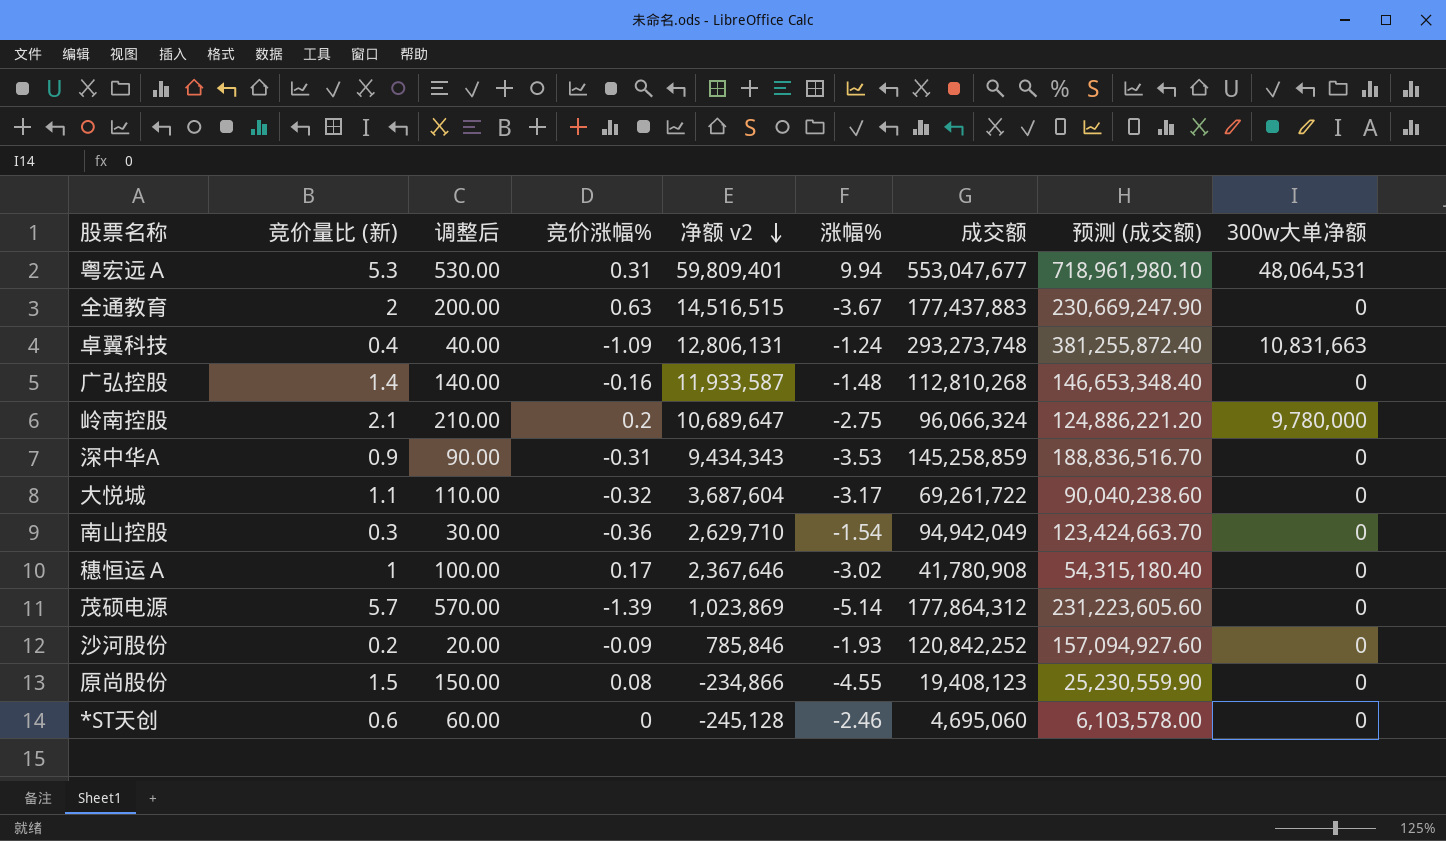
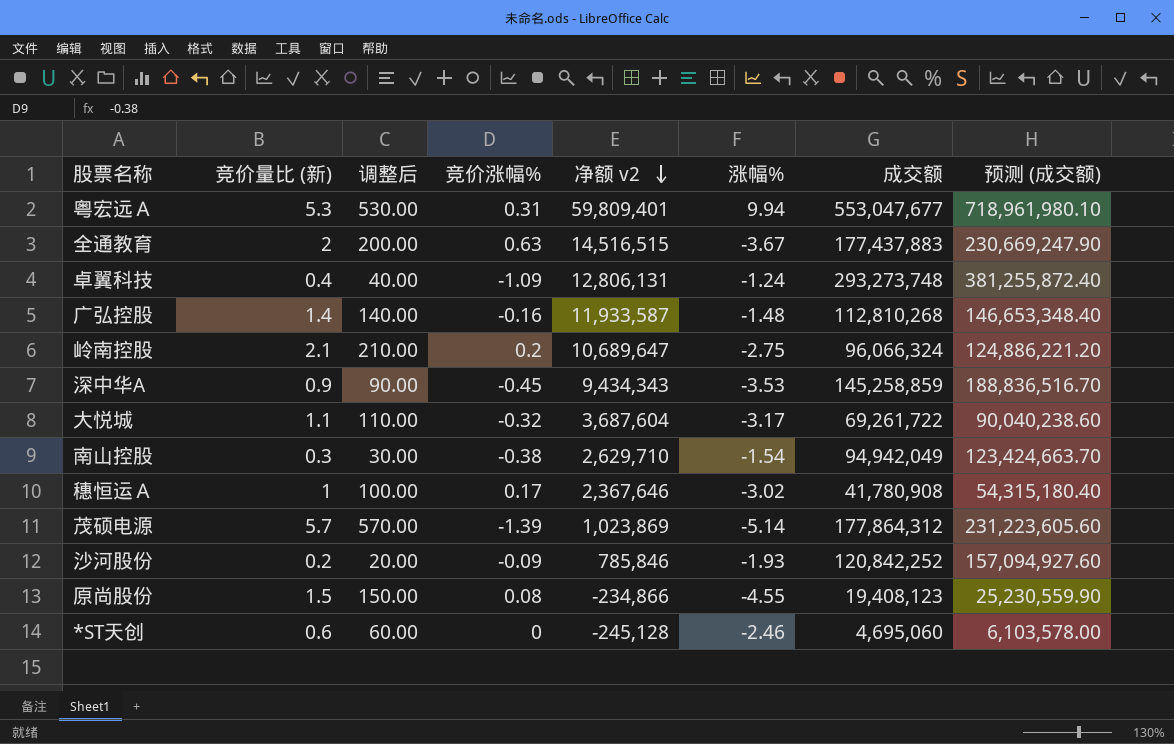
column 300w大单净额 | position: 9 -> none
深中华A | 竞价涨幅%: -0.31 -> -0.45
南山控股 | 竞价涨幅%: -0.36 -> -0.38

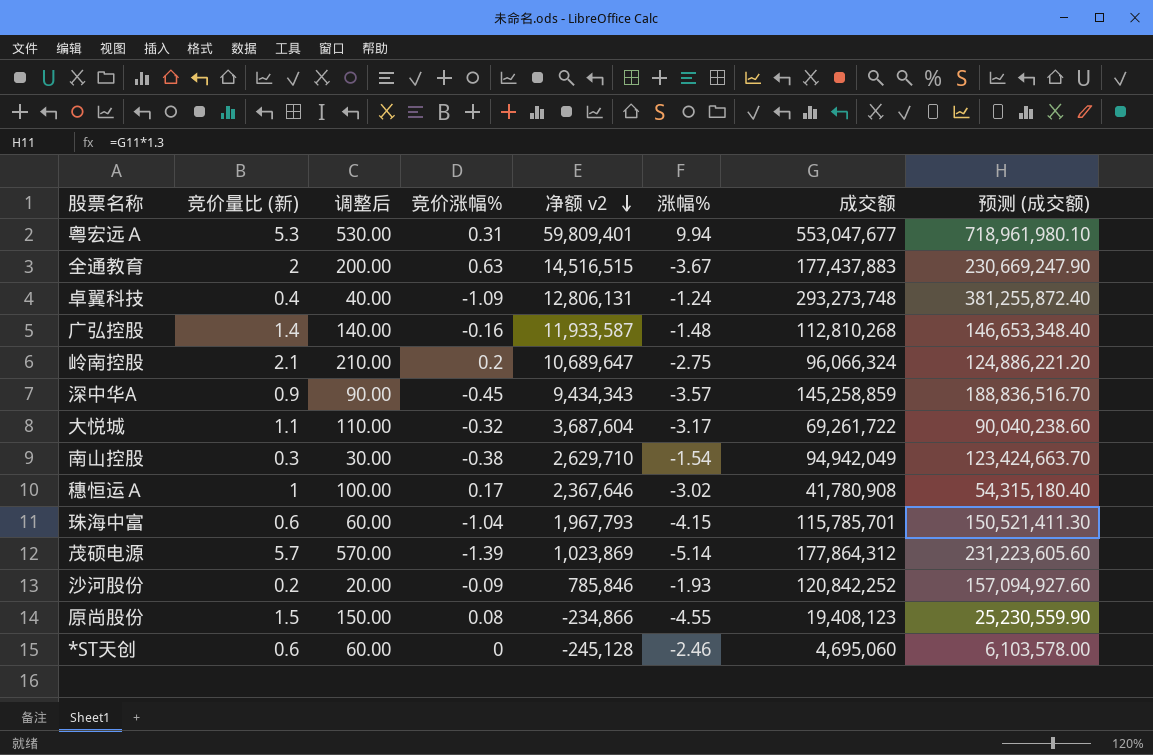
深中华A | 涨幅%: -3.53 -> -3.57
row 珠海中富: none -> 0.6 | 60.00 | -1.04 | 1,967,793 | -4.15 | 115,785,701 | 150,521,411.30

